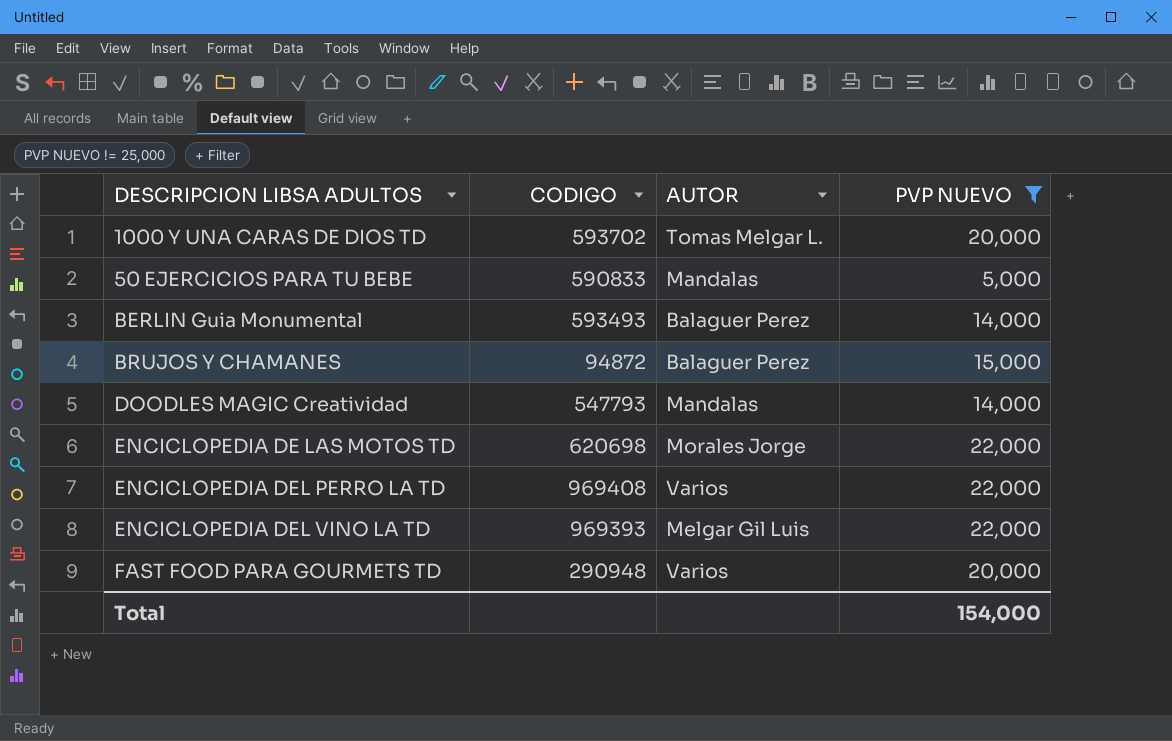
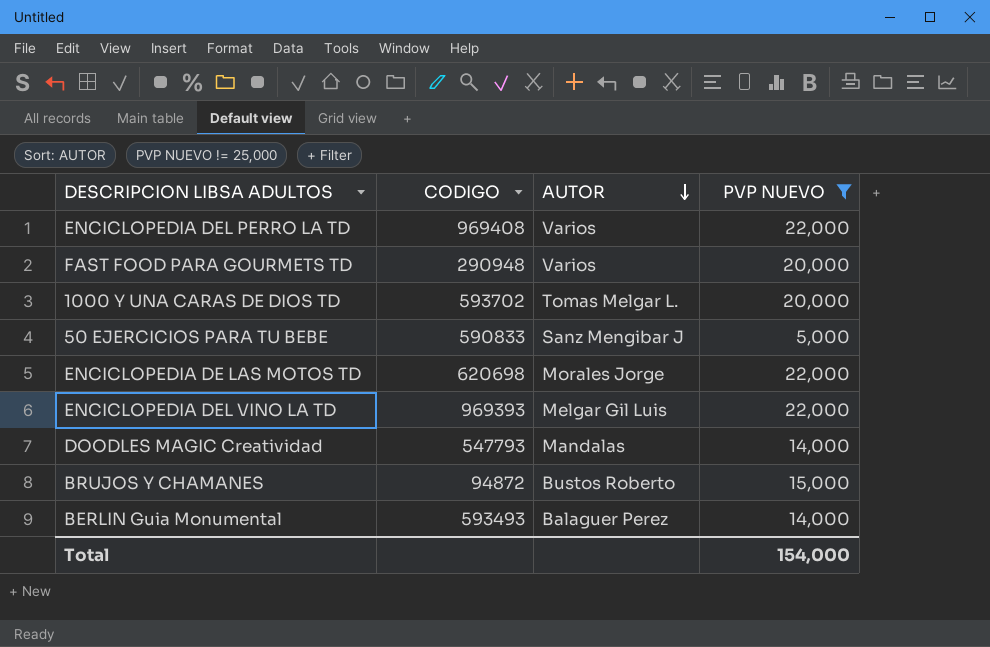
row order: none -> AUTOR descending
50 EJERCICIOS PARA TU BEBE | AUTOR: Mandalas -> Sanz Mengibar J
BRUJOS Y CHAMANES | AUTOR: Balaguer Perez -> Bustos Roberto

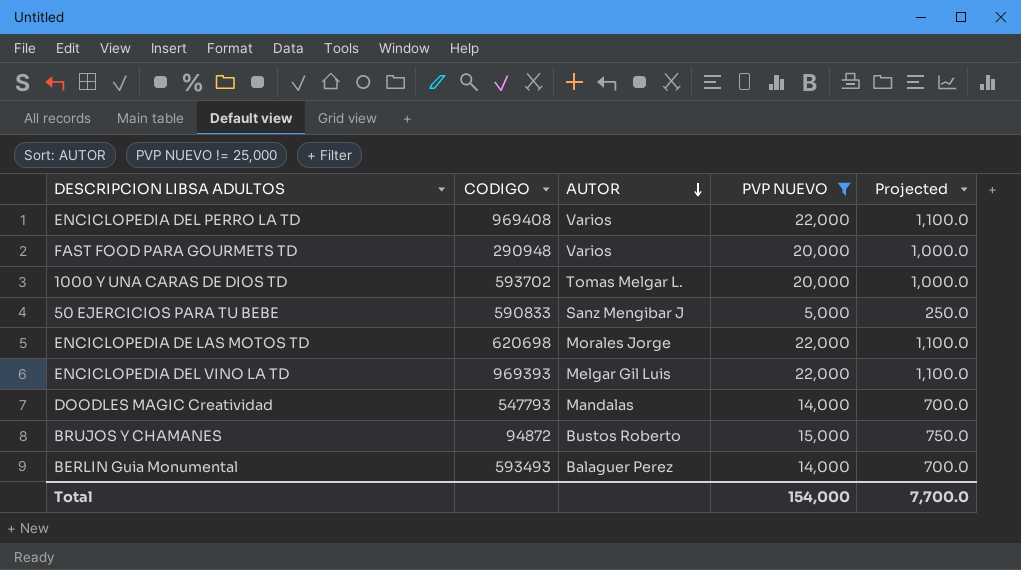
column Projected | formula: none -> [PVP NUEVO] * 0.05

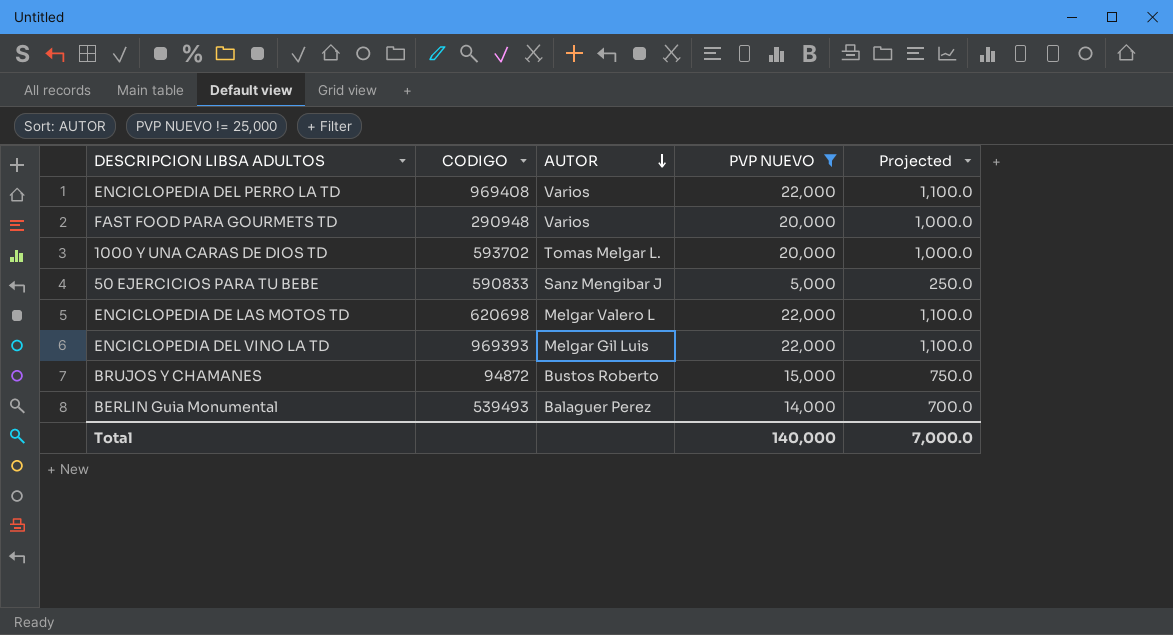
row DOODLES MAGIC Creatividad: 547793 | Mandalas | 14,000 | 700.0 -> none
ENCICLOPEDIA DE LAS MOTOS TD | AUTOR: Morales Jorge -> Melgar Valero L
BERLIN Guia Monumental | CODIGO: 593493 -> 539493
Total | PVP NUEVO: 154,000 -> 140,000
Total | Projected: 7,700.0 -> 7,000.0

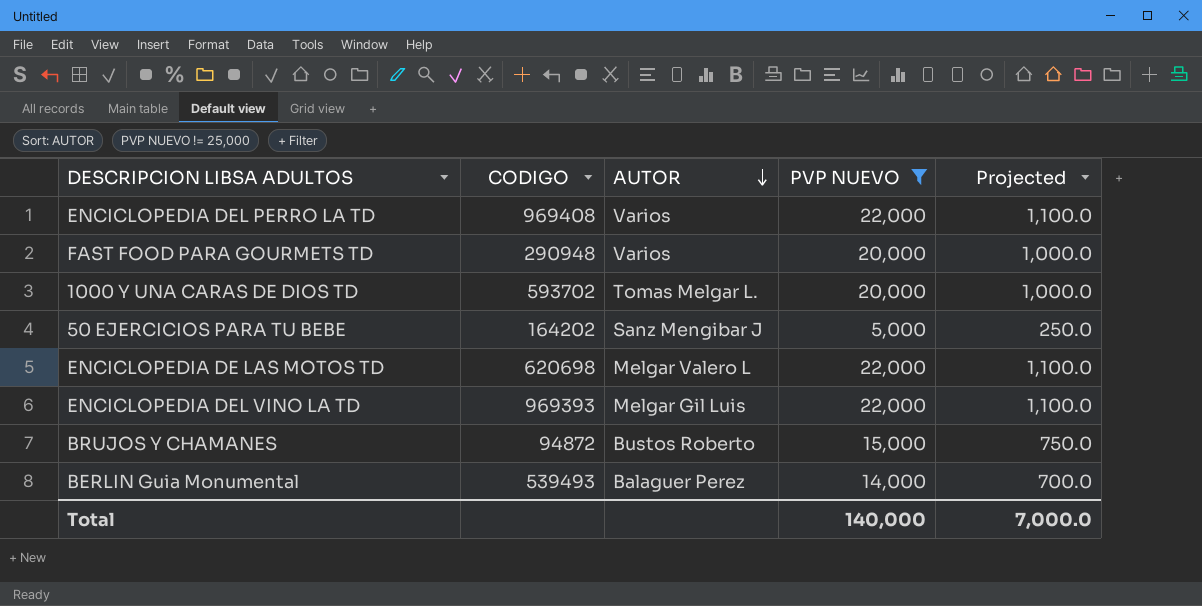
50 EJERCICIOS PARA TU BEBE | CODIGO: 590833 -> 164202

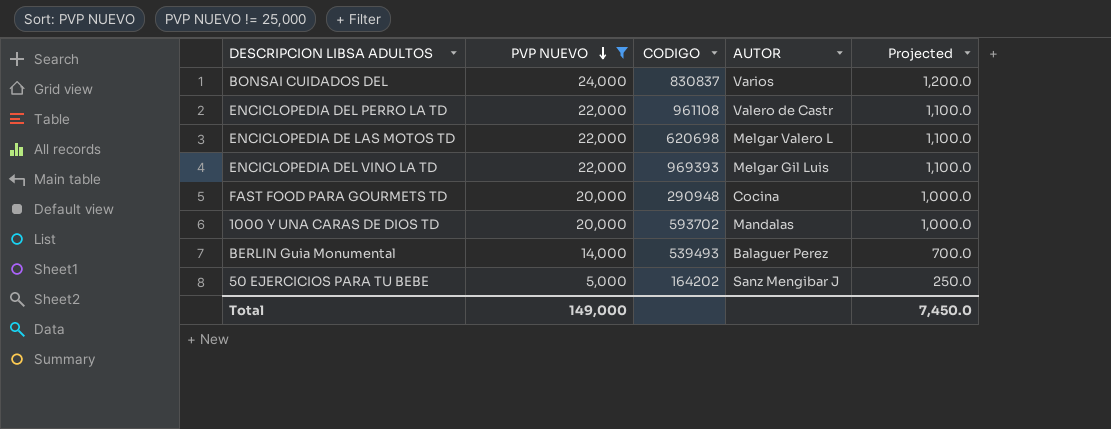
row order: AUTOR descending -> PVP NUEVO descending
column PVP NUEVO | position: 4 -> 2
row BRUJOS Y CHAMANES: 94872 | Bustos Roberto | 15,000 | 750.0 -> none
row BONSAI CUIDADOS DEL: none -> 24,000 | 830837 | Varios | 1,200.0
ENCICLOPEDIA DEL PERRO LA TD | CODIGO: 969408 -> 961108
ENCICLOPEDIA DEL PERRO LA TD | AUTOR: Varios -> Valero de Castr
FAST FOOD PARA GOURMETS TD | AUTOR: Varios -> Cocina
1000 Y UNA CARAS DE DIOS TD | AUTOR: Tomas Melgar L. -> Mandalas
Total | PVP NUEVO: 140,000 -> 149,000
Total | Projected: 7,000.0 -> 7,450.0

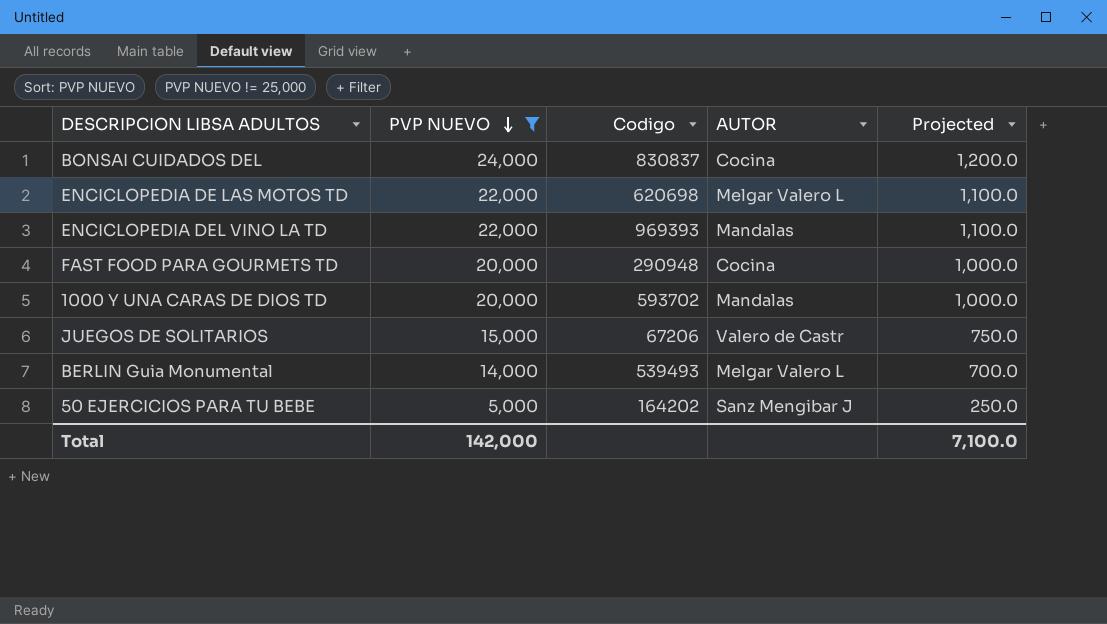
column name: CODIGO -> Codigo
row ENCICLOPEDIA DEL PERRO LA TD: 22,000 | 961108 | Valero de Castr | 1,100.0 -> none
BONSAI CUIDADOS DEL | AUTOR: Varios -> Cocina
ENCICLOPEDIA DEL VINO LA TD | AUTOR: Melgar Gil Luis -> Mandalas
row JUEGOS DE SOLITARIOS: none -> 15,000 | 67206 | Valero de Castr | 750.0
BERLIN Guia Monumental | AUTOR: Balaguer Perez -> Melgar Valero L
Total | PVP NUEVO: 149,000 -> 142,000
Total | Projected: 7,450.0 -> 7,100.0

